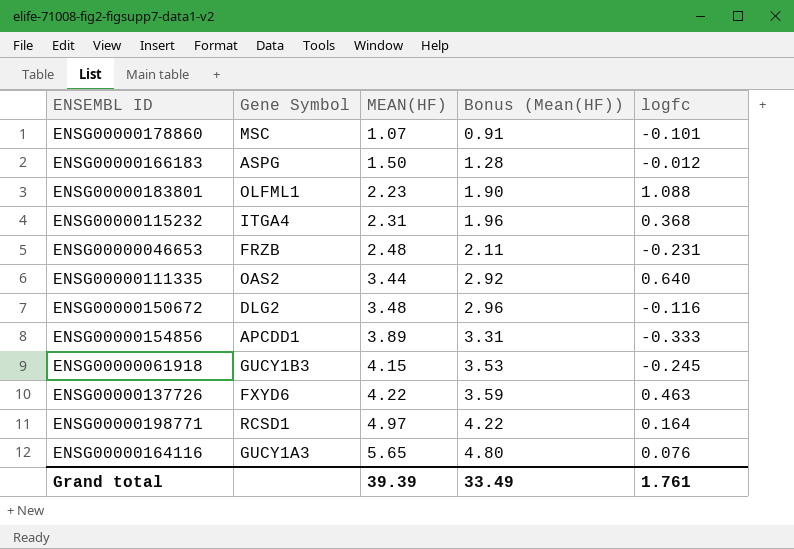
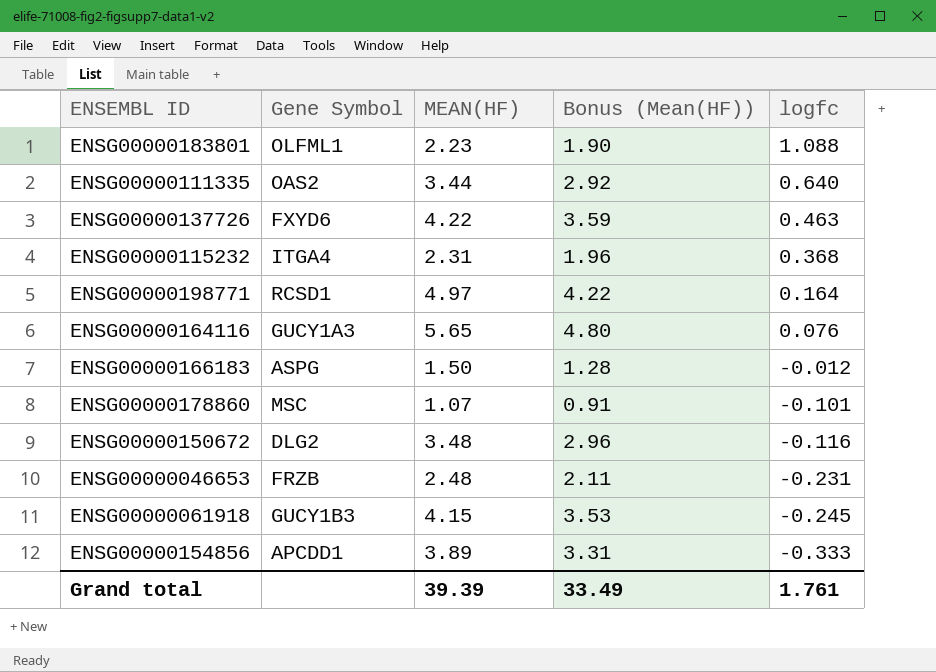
row order: MEAN(HF) ascending -> logfc descending

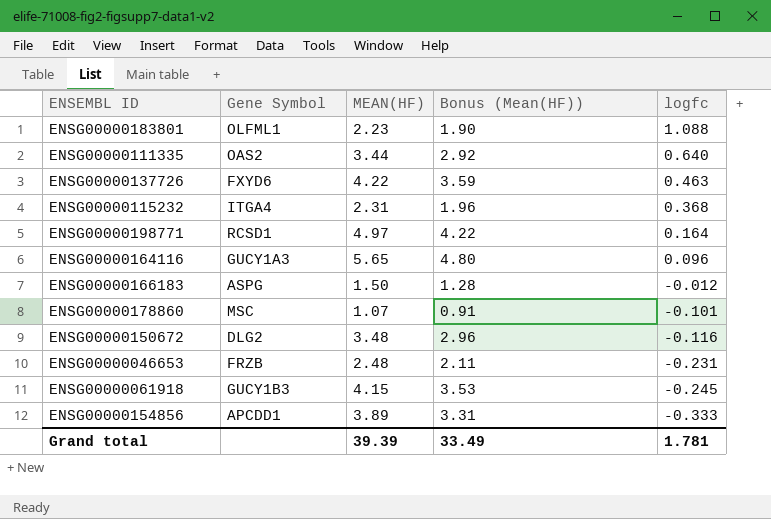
ENSG00000164116 | logfc: 0.076 -> 0.096
Grand total | logfc: 1.761 -> 1.781

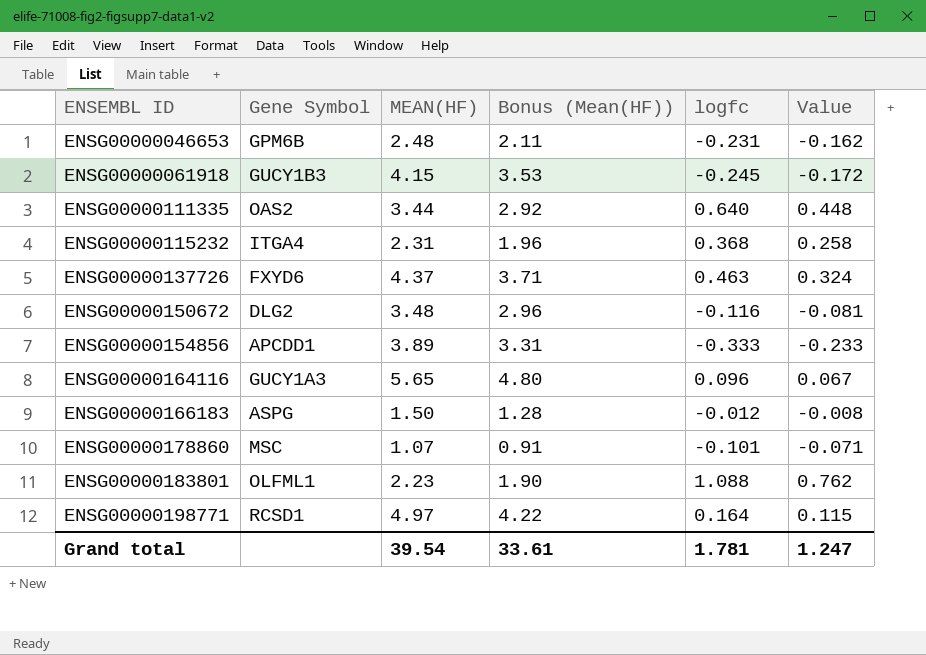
row order: logfc descending -> ENSEMBL ID ascending
column Value | formula: none -> [logfc] * 0.7
ENSG00000046653 | Gene Symbol: FRZB -> GPM6B
ENSG00000137726 | MEAN(HF): 4.22 -> 4.37
ENSG00000137726 | Bonus (Mean(HF)): 3.59 -> 3.71
Grand total | MEAN(HF): 39.39 -> 39.54
Grand total | Bonus (Mean(HF)): 33.49 -> 33.61

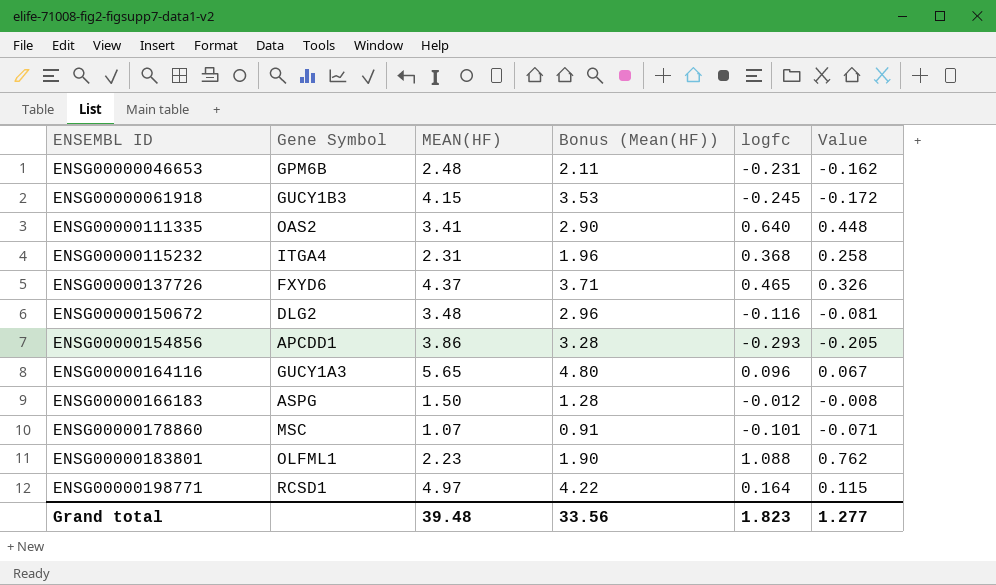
ENSG00000111335 | MEAN(HF): 3.44 -> 3.41
ENSG00000111335 | Bonus (Mean(HF)): 2.92 -> 2.90
ENSG00000137726 | logfc: 0.463 -> 0.465
ENSG00000137726 | Value: 0.324 -> 0.326
ENSG00000154856 | MEAN(HF): 3.89 -> 3.86
ENSG00000154856 | Bonus (Mean(HF)): 3.31 -> 3.28
ENSG00000154856 | logfc: -0.333 -> -0.293
ENSG00000154856 | Value: -0.233 -> -0.205
Grand total | MEAN(HF): 39.54 -> 39.48
Grand total | Bonus (Mean(HF)): 33.61 -> 33.56
Grand total | logfc: 1.781 -> 1.823
Grand total | Value: 1.247 -> 1.277

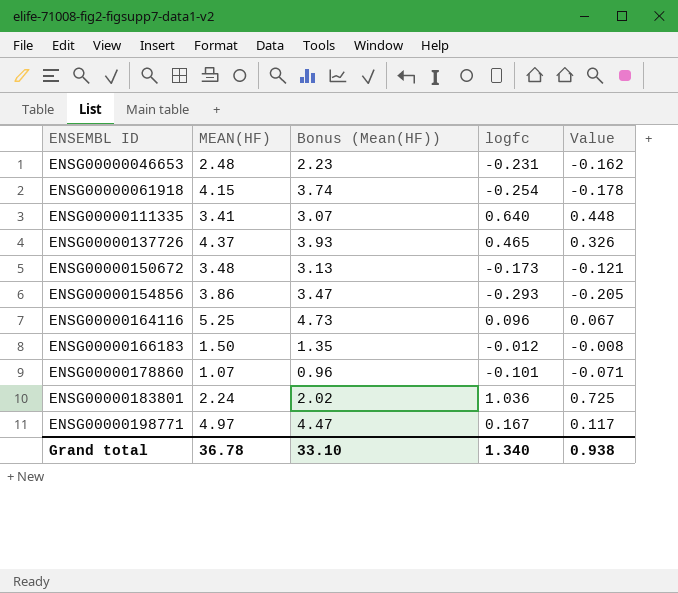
column Gene Symbol | position: 2 -> none
column Bonus (Mean(HF)) | formula: [MEAN(HF)] * 0.85 -> [MEAN(HF)] * 0.9
row ENSG00000115232: ITGA4 | 2.31 | 1.96 | 0.368 | 0.258 -> none
ENSG00000061918 | logfc: -0.245 -> -0.254
ENSG00000061918 | Value: -0.172 -> -0.178
ENSG00000150672 | logfc: -0.116 -> -0.173
ENSG00000150672 | Value: -0.081 -> -0.121
ENSG00000164116 | MEAN(HF): 5.65 -> 5.25
ENSG00000183801 | MEAN(HF): 2.23 -> 2.24
ENSG00000183801 | logfc: 1.088 -> 1.036
ENSG00000183801 | Value: 0.762 -> 0.725
ENSG00000198771 | logfc: 0.164 -> 0.167
ENSG00000198771 | Value: 0.115 -> 0.117
Grand total | MEAN(HF): 39.48 -> 36.78
Grand total | Bonus (Mean(HF)): 33.56 -> 33.10
Grand total | logfc: 1.823 -> 1.340
Grand total | Value: 1.277 -> 0.938

